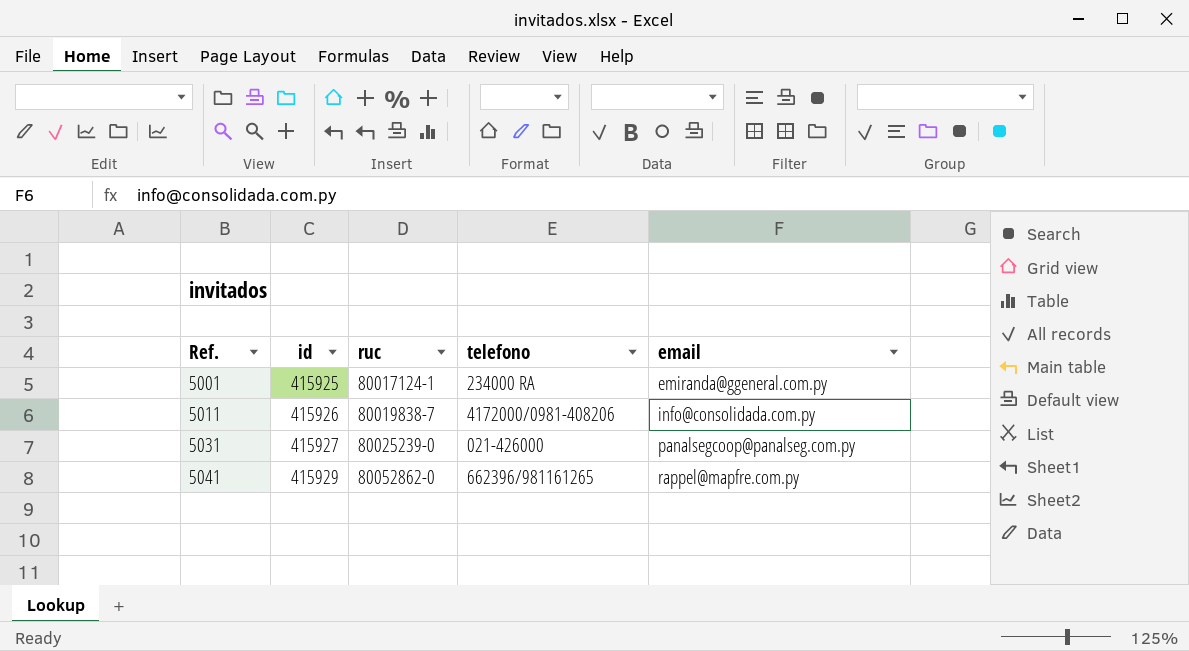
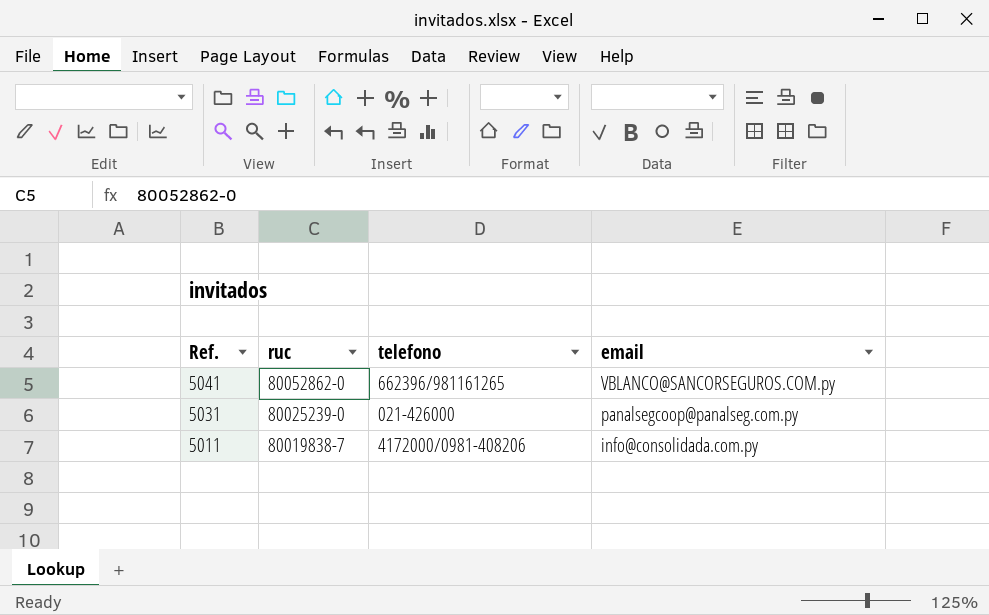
row order: Ref. ascending -> Ref. descending
column id | position: 2 -> none
row 5001: 415925 | 80017124-1 | 234000 RA | emiranda@ggeneral.com.py -> none
5041 | email: rappel@mapfre.com.py -> VBLANCO@SANCORSEGUROS.COM.py

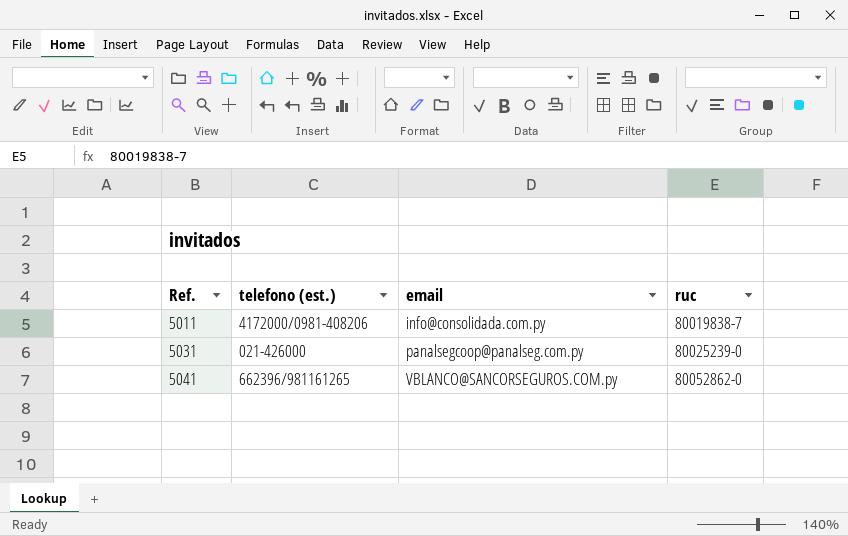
row order: Ref. descending -> Ref. ascending
column name: telefono -> telefono (est.)
column ruc | position: 2 -> 4

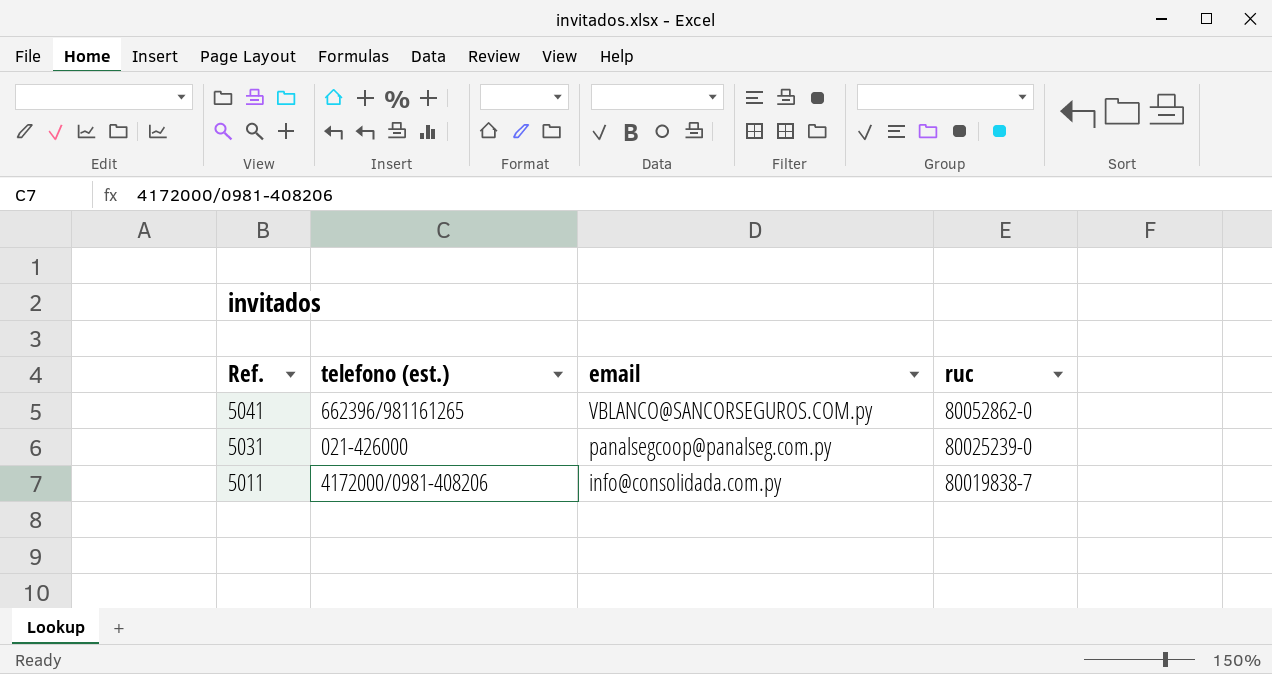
row order: Ref. ascending -> Ref. descending

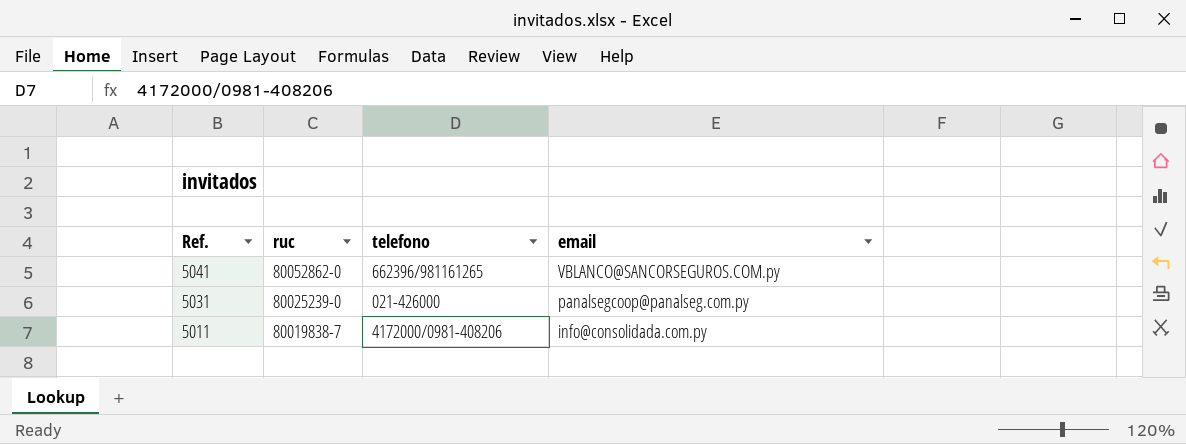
column ruc | position: 4 -> 2
column name: telefono (est.) -> telefono

